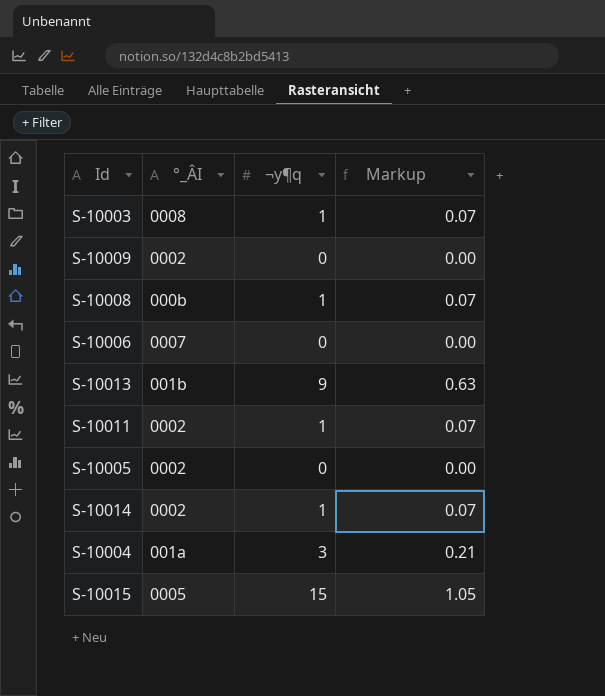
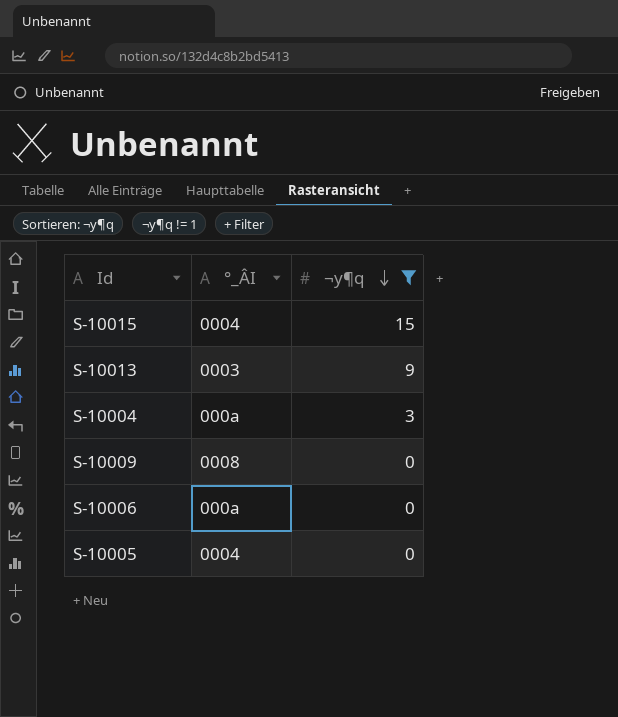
filter: none -> ¬y¶q != 1
row order: none -> ¬y¶q descending
column Markup | formula: [¬y¶q] * 0.07 -> none
S-10015 | °_ÂI: 0005 -> 0004
S-10013 | °_ÂI: 001b -> 0003
S-10004 | °_ÂI: 001a -> 000a
S-10009 | °_ÂI: 0002 -> 0008
S-10006 | °_ÂI: 0007 -> 000a
S-10005 | °_ÂI: 0002 -> 0004

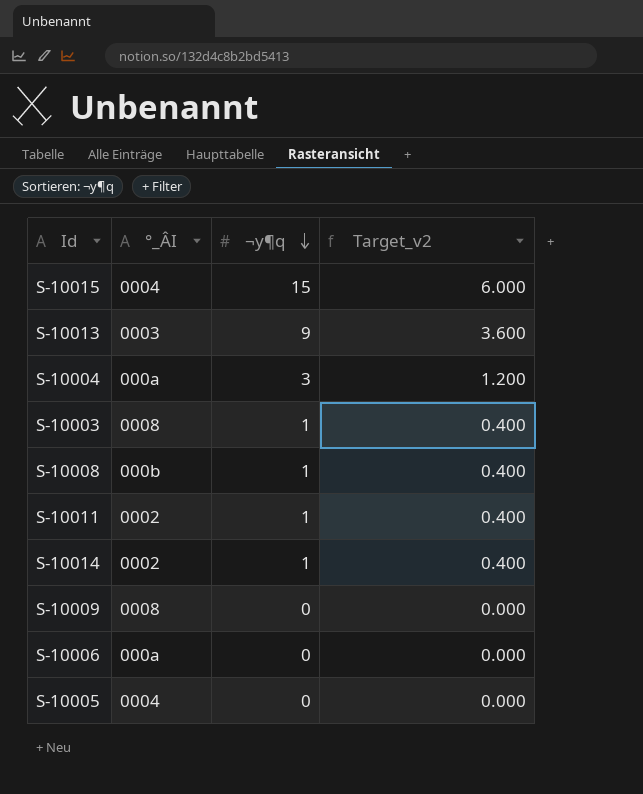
filter: ¬y¶q != 1 -> none
column Target_v2 | formula: none -> [¬y¶q] * 0.4

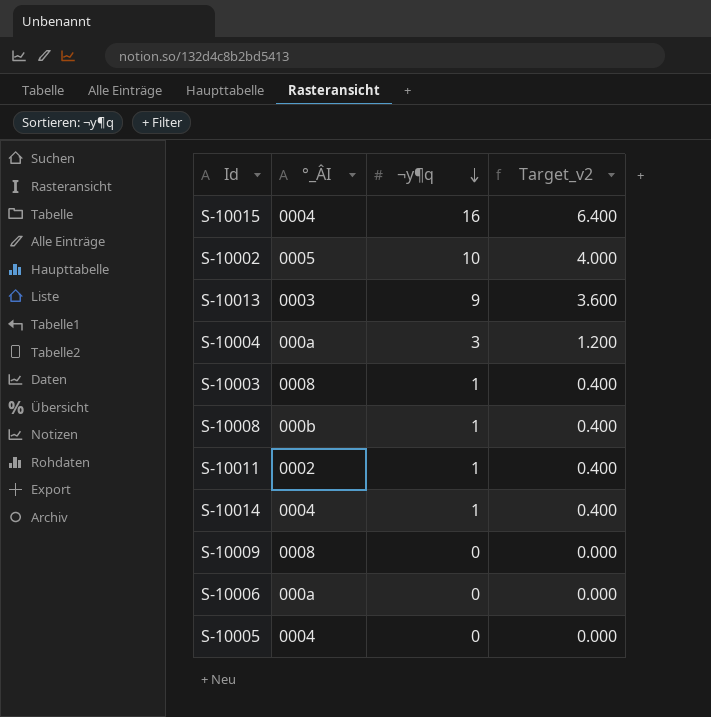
S-10015 | ¬y¶q: 15 -> 16
S-10015 | Target_v2: 6.000 -> 6.400
row S-10002: none -> 0005 | 10 | 4.000
S-10014 | °_ÂI: 0002 -> 0004

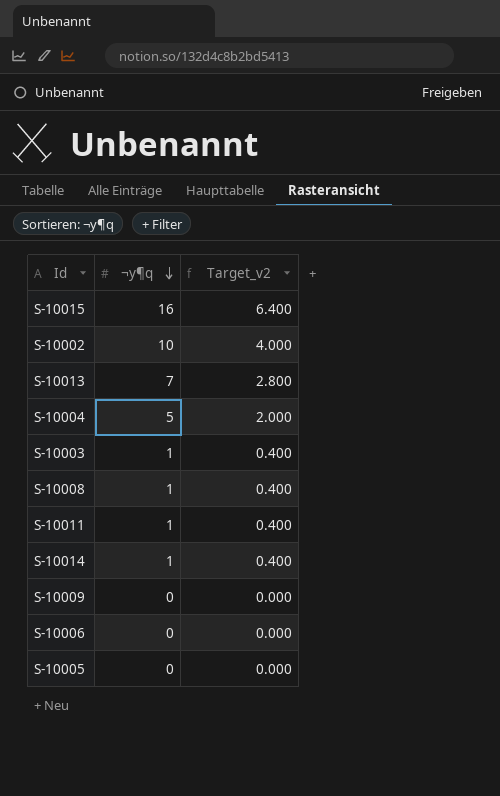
column °_ÂI | position: 2 -> none
S-10013 | ¬y¶q: 9 -> 7
S-10013 | Target_v2: 3.600 -> 2.800
S-10004 | ¬y¶q: 3 -> 5
S-10004 | Target_v2: 1.200 -> 2.000

